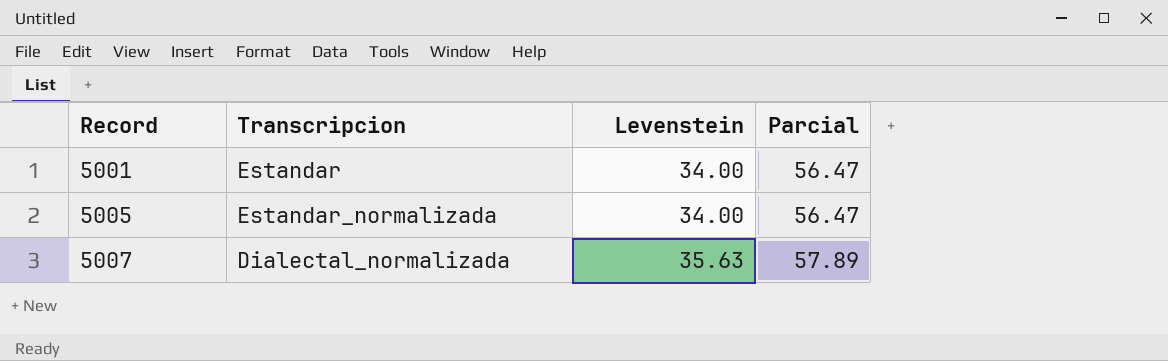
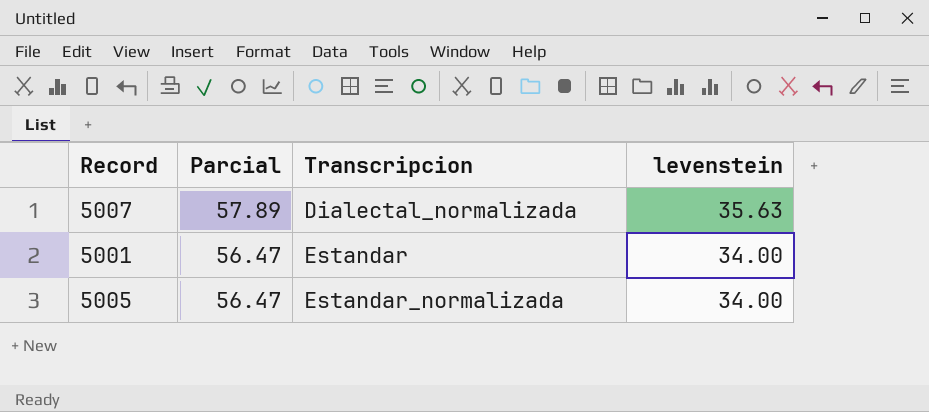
row order: Record ascending -> Parcial descending
column Parcial | position: 4 -> 2
column name: Levenstein -> levenstein

